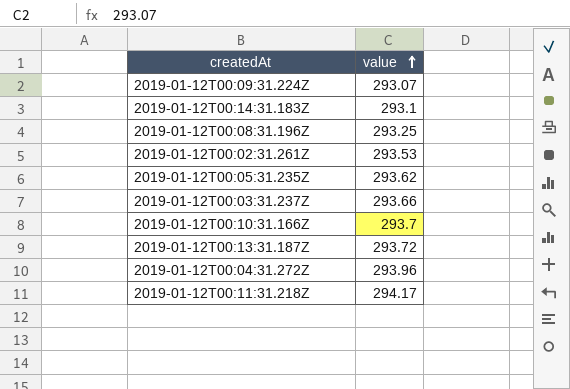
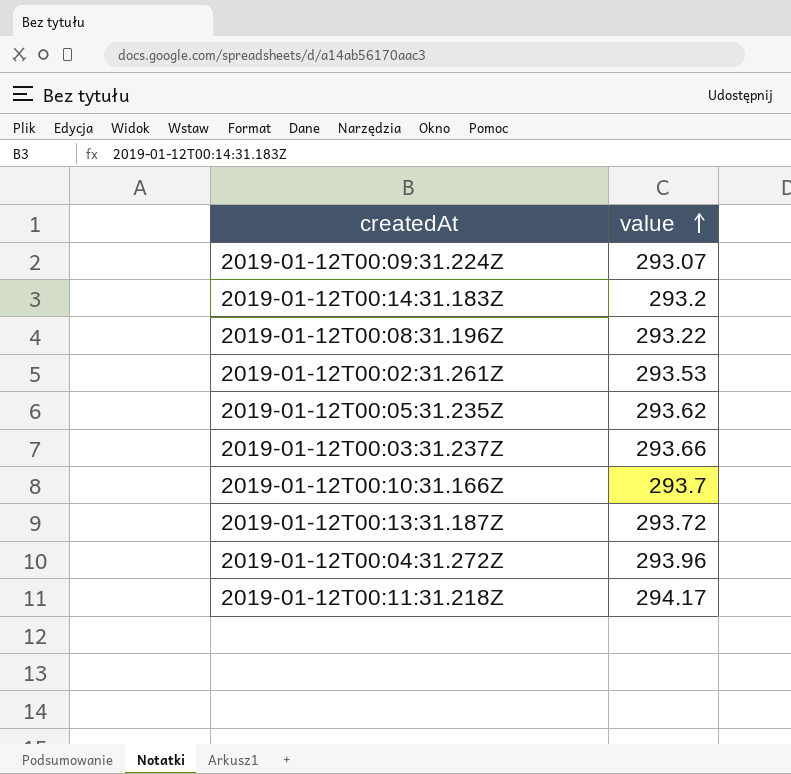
2019-01-12T00:14:31.183Z | value: 293.1 -> 293.2
2019-01-12T00:08:31.196Z | value: 293.25 -> 293.22

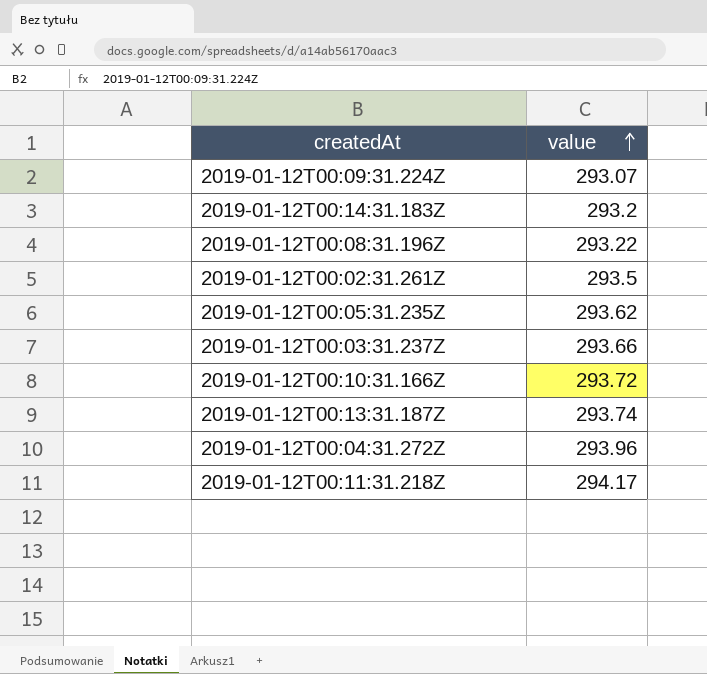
2019-01-12T00:02:31.261Z | value: 293.53 -> 293.5
2019-01-12T00:10:31.166Z | value: 293.7 -> 293.72
2019-01-12T00:13:31.187Z | value: 293.72 -> 293.74

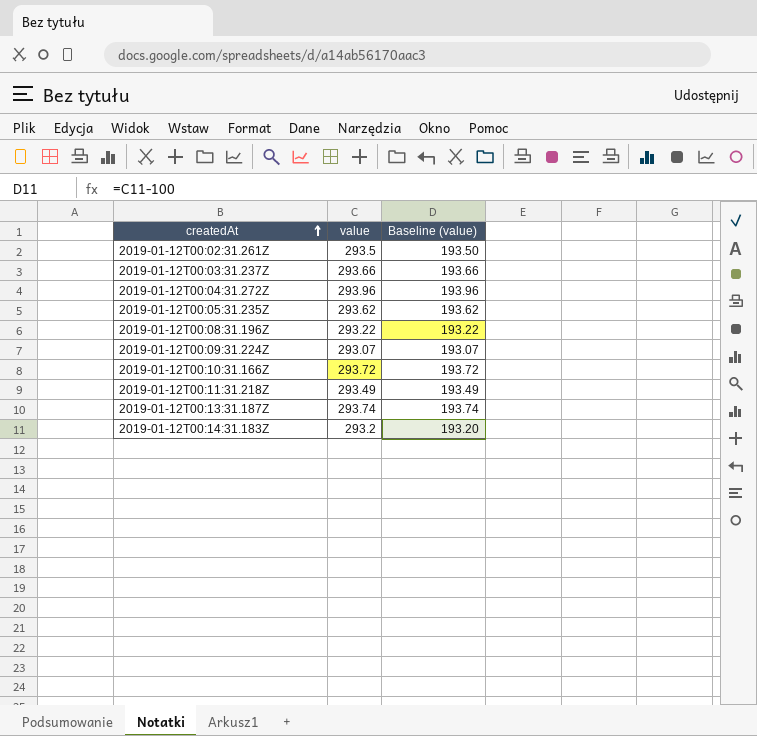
row order: value ascending -> createdAt ascending
column Baseline (value) | formula: none -> [value] - 100
2019-01-12T00:11:31.218Z | value: 294.17 -> 293.49

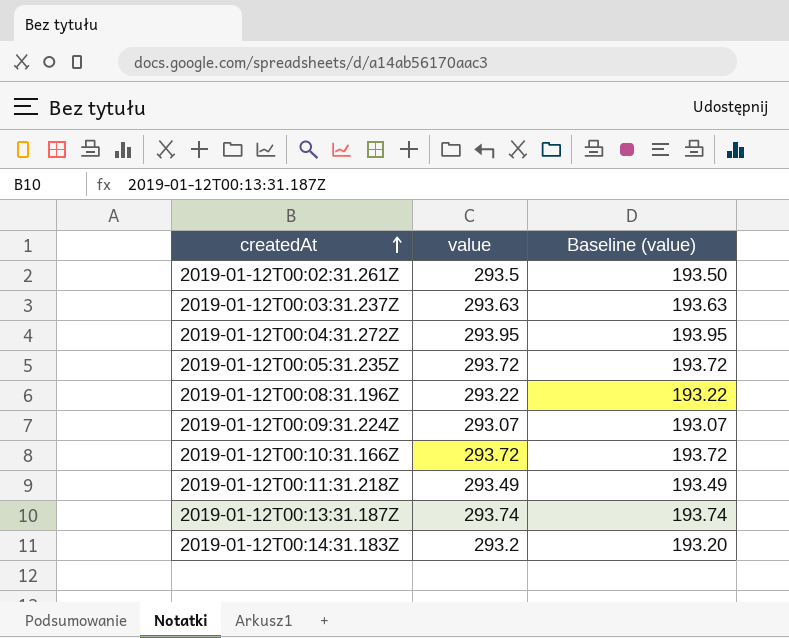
2019-01-12T00:03:31.237Z | value: 293.66 -> 293.63
2019-01-12T00:03:31.237Z | Baseline (value): 193.66 -> 193.63
2019-01-12T00:04:31.272Z | value: 293.96 -> 293.95
2019-01-12T00:04:31.272Z | Baseline (value): 193.96 -> 193.95
2019-01-12T00:05:31.235Z | value: 293.62 -> 293.72
2019-01-12T00:05:31.235Z | Baseline (value): 193.62 -> 193.72

